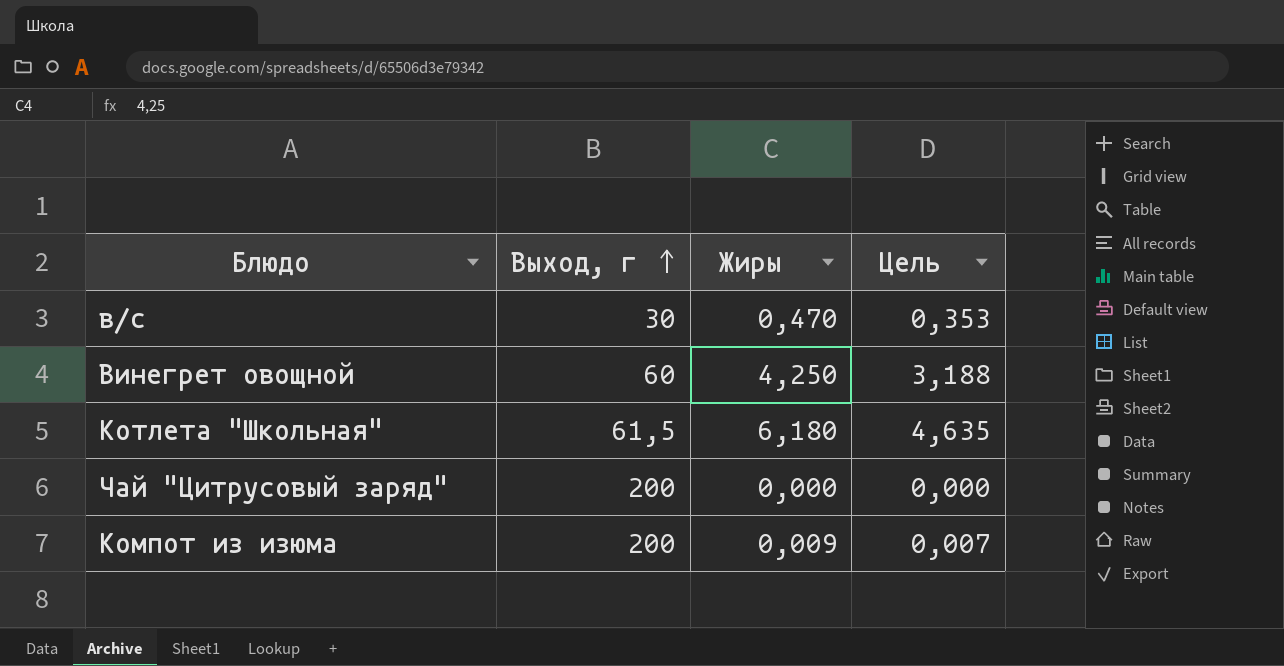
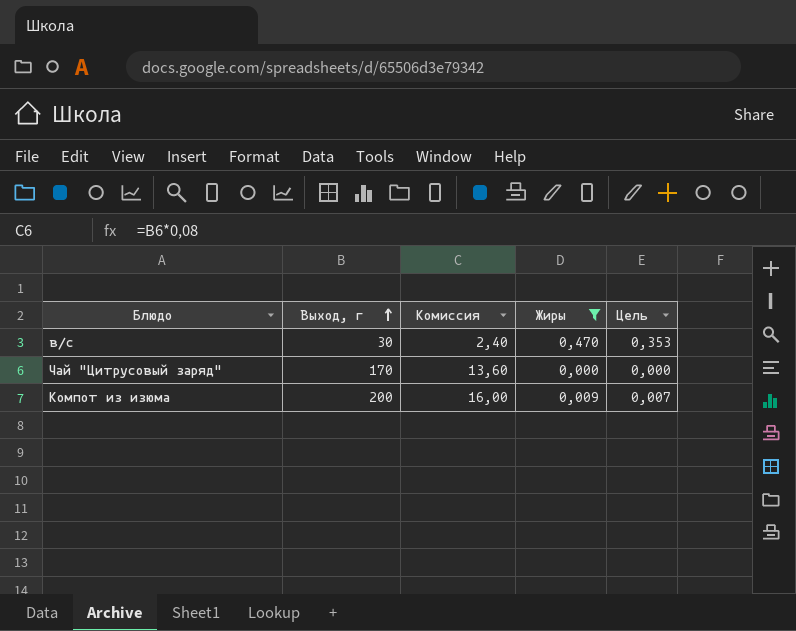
filter: none -> Жиры <= 0,470
column Комиссия | formula: none -> [Выход, г] * 0,08
Чай "Цитрусовый заряд" | Выход, г: 200 -> 170

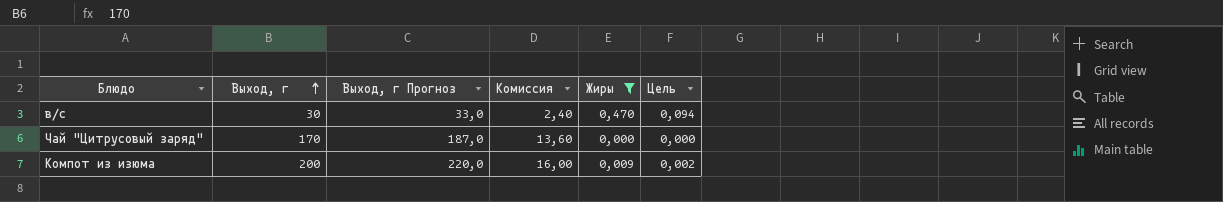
column Выход, г Прогноз | formula: none -> [Выход, г] * 1,1
column Цель | formula: [Жиры] * 0,75 -> [Жиры] * 0,2

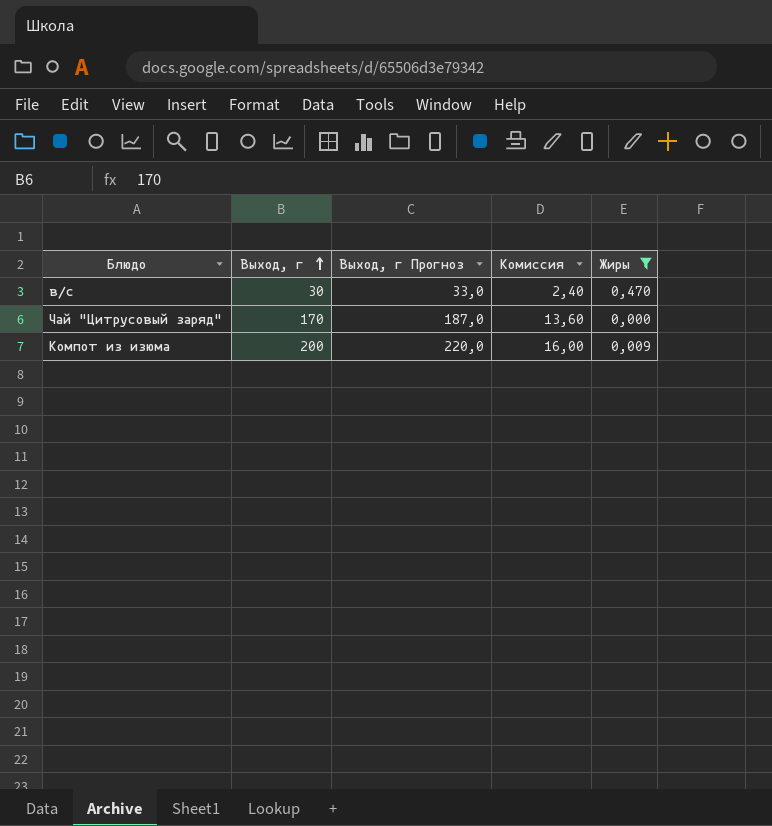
column Цель | formula: [Жиры] * 0,2 -> none

